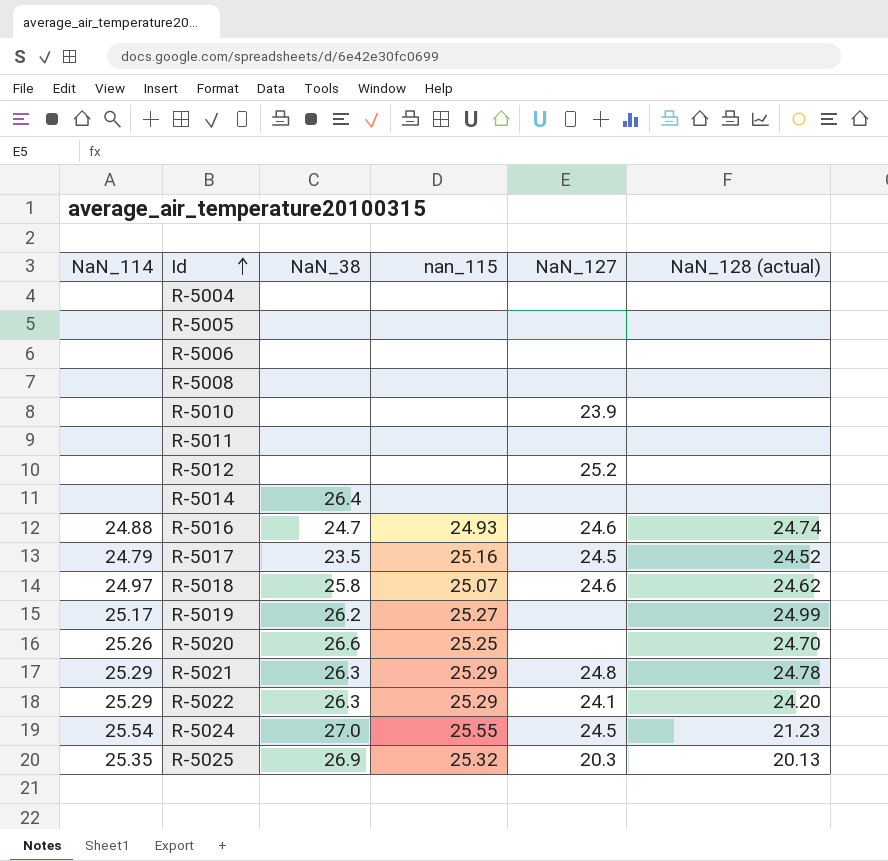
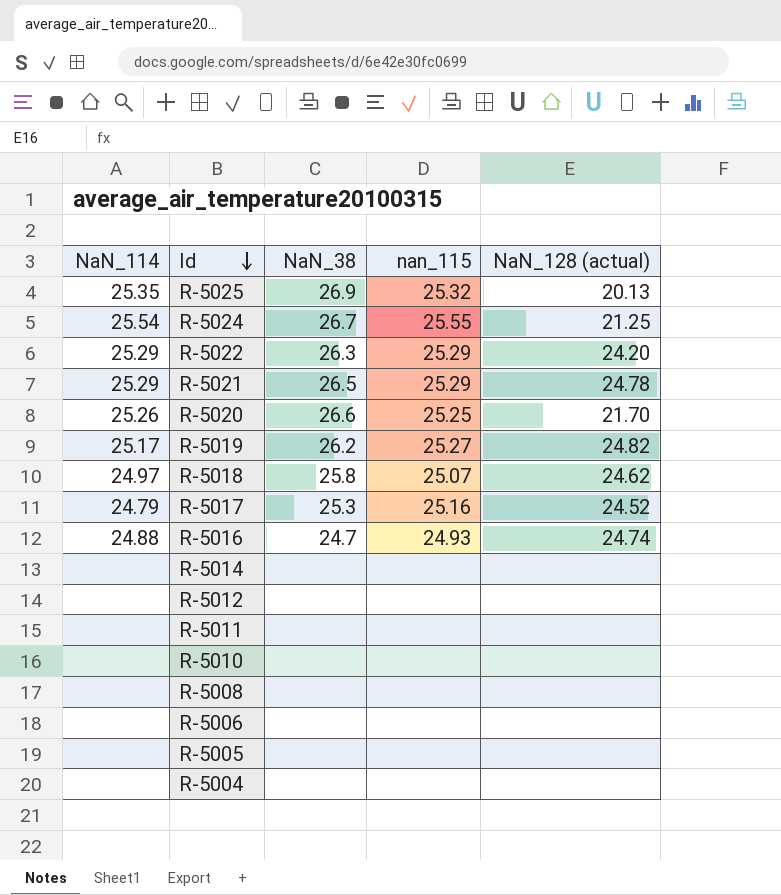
row order: Id ascending -> Id descending
column NaN_127 | position: 5 -> none
R-5024 | NaN_38: 27.0 -> 26.7
R-5024 | NaN_128 (actual): 21.23 -> 21.25
R-5021 | NaN_38: 26.3 -> 26.5
R-5020 | NaN_128 (actual): 24.70 -> 21.70
R-5019 | NaN_128 (actual): 24.99 -> 24.82
R-5017 | NaN_38: 23.5 -> 25.3
R-5014 | NaN_38: 26.4 -> none

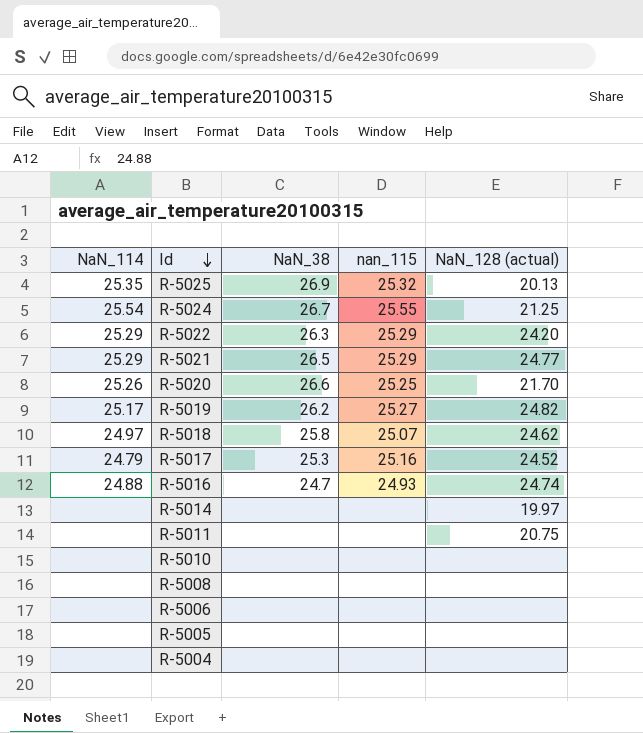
row R-5012: none | none | none | none -> none
R-5021 | NaN_128 (actual): 24.78 -> 24.77
R-5014 | NaN_128 (actual): none -> 19.97
R-5011 | NaN_128 (actual): none -> 20.75

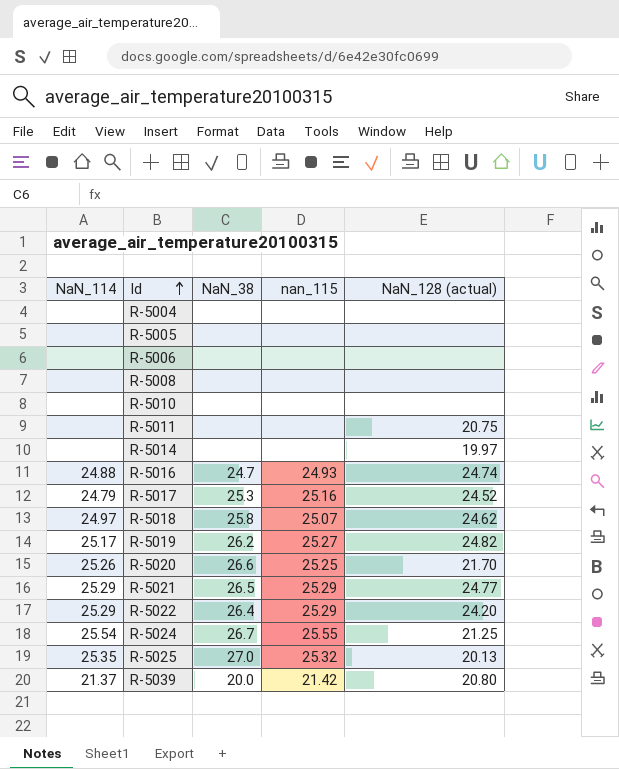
row order: Id descending -> Id ascending
R-5022 | NaN_38: 26.3 -> 26.4
R-5025 | NaN_38: 26.9 -> 27.0
row R-5039: none -> 21.37 | 20.0 | 21.42 | 20.80

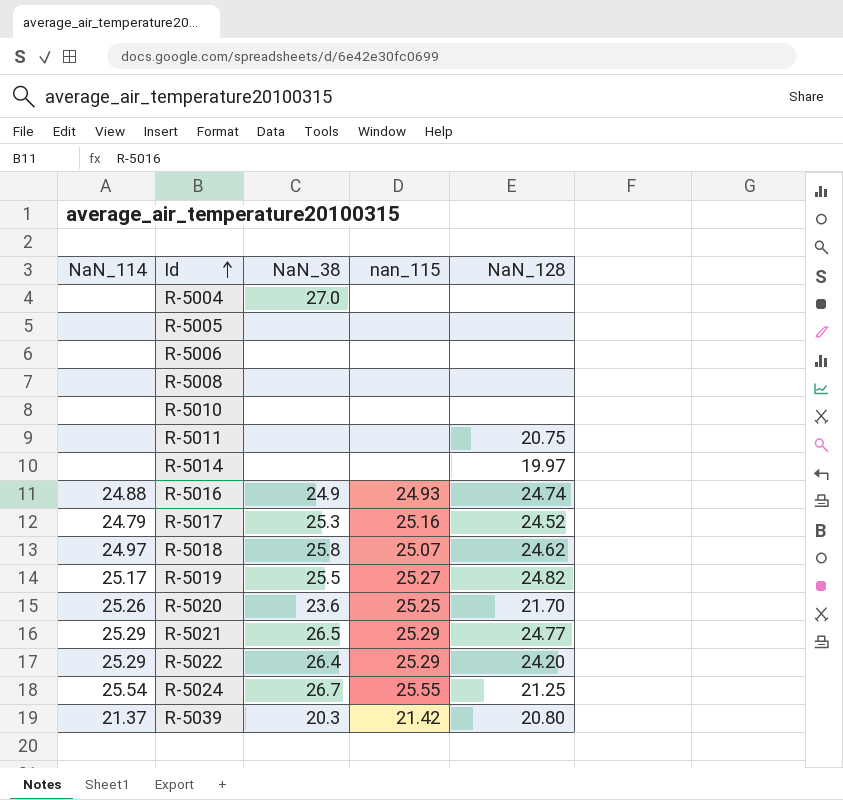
column name: NaN_128 (actual) -> NaN_128
row R-5025: 25.35 | 27.0 | 25.32 | 20.13 -> none
R-5004 | NaN_38: none -> 27.0
R-5016 | NaN_38: 24.7 -> 24.9
R-5019 | NaN_38: 26.2 -> 25.5
R-5020 | NaN_38: 26.6 -> 23.6
R-5039 | NaN_38: 20.0 -> 20.3

